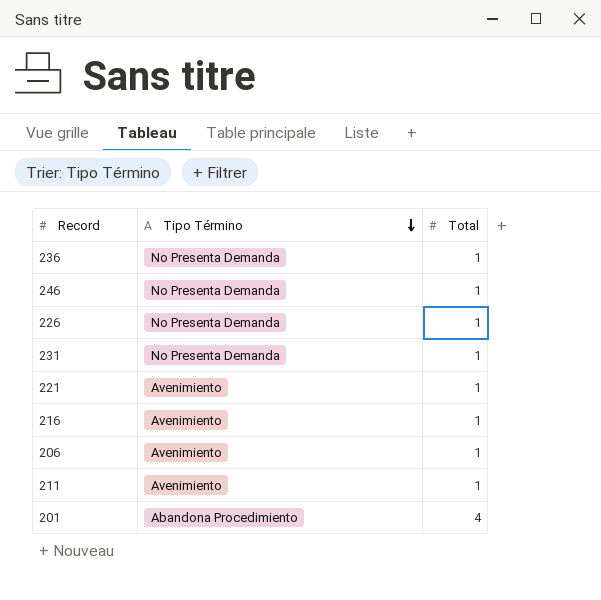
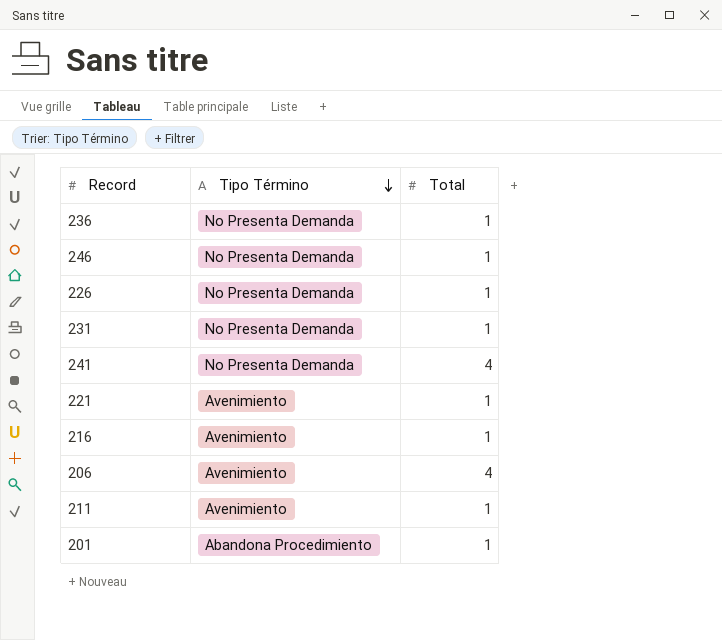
row 241: none -> No Presenta Demanda | 4
206 | Total: 1 -> 4
201 | Total: 4 -> 1

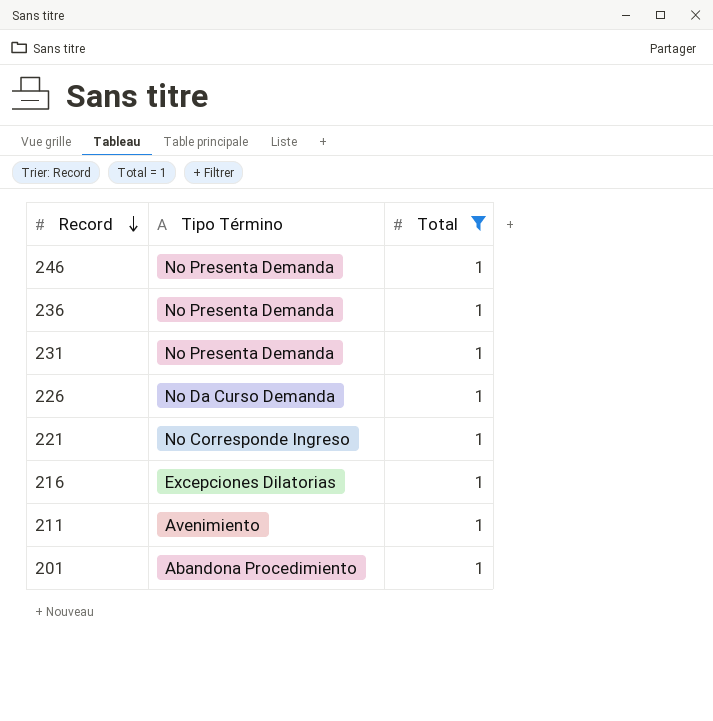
filter: none -> Total = 1
row order: Tipo Término descending -> Record descending
226 | Tipo Término: No Presenta Demanda -> No Da Curso Demanda
221 | Tipo Término: Avenimiento -> No Corresponde Ingreso
216 | Tipo Término: Avenimiento -> Excepciones Dilatorias

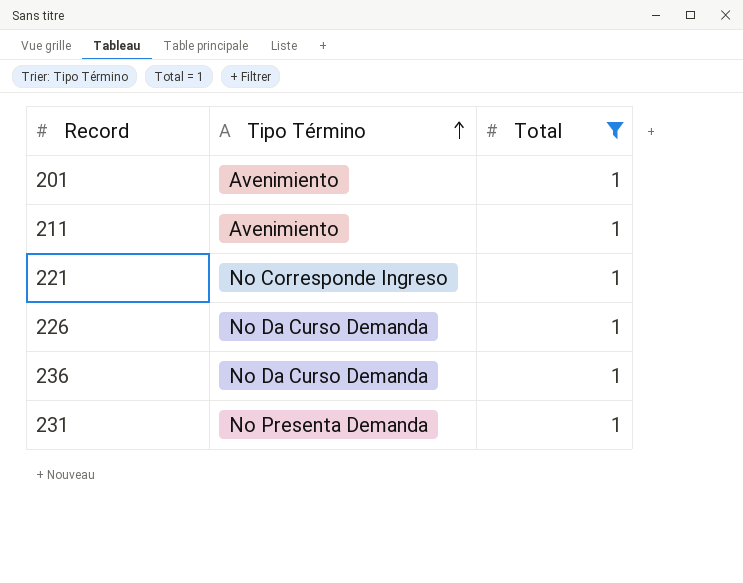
row order: Record descending -> Tipo Término ascending
row 246: No Presenta Demanda | 1 -> none
row 216: Excepciones Dilatorias | 1 -> none
201 | Tipo Término: Abandona Procedimiento -> Avenimiento
236 | Tipo Término: No Presenta Demanda -> No Da Curso Demanda

